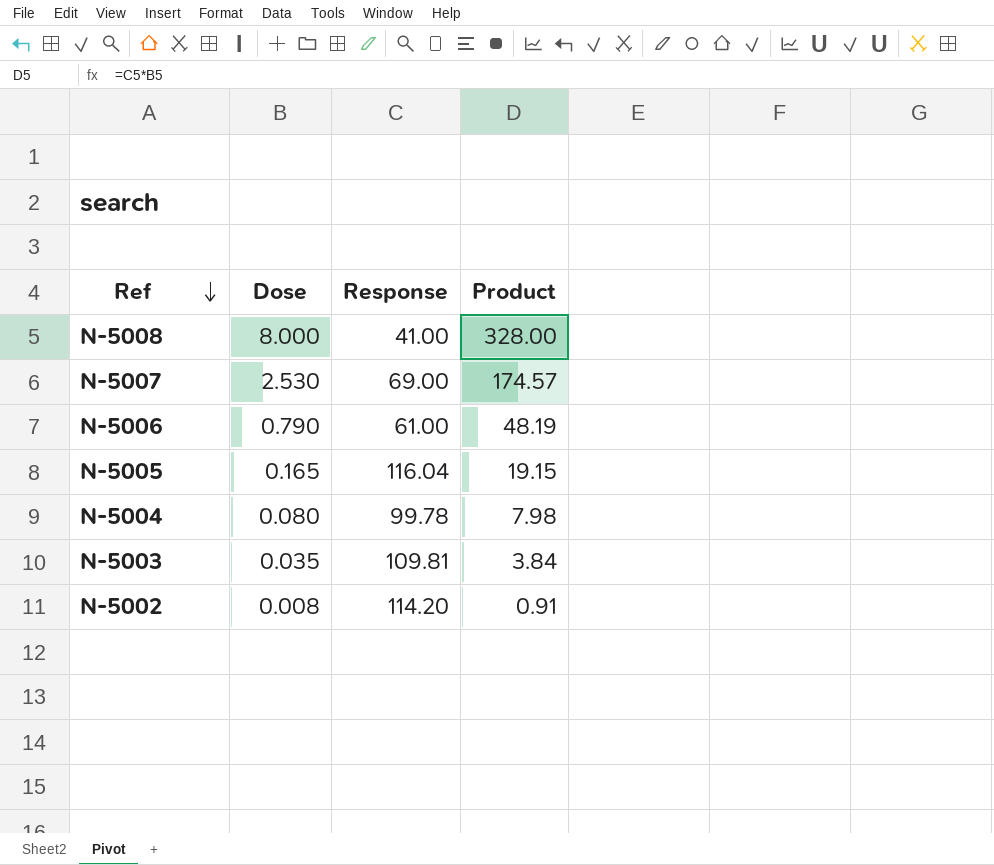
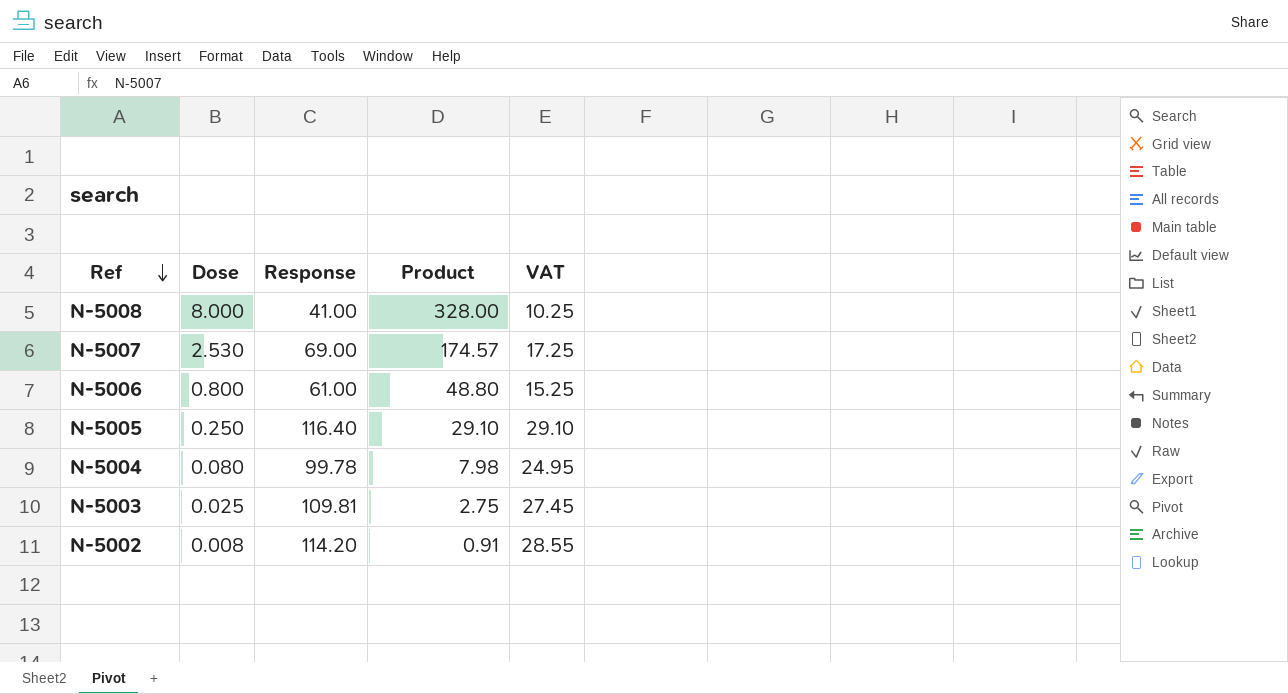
column VAT | formula: none -> [Response] * 0.25
N-5006 | Dose: 0.790 -> 0.800
N-5006 | Product: 48.19 -> 48.80
N-5005 | Dose: 0.165 -> 0.250
N-5005 | Response: 116.04 -> 116.40
N-5005 | Product: 19.15 -> 29.10
N-5003 | Dose: 0.035 -> 0.025
N-5003 | Product: 3.84 -> 2.75

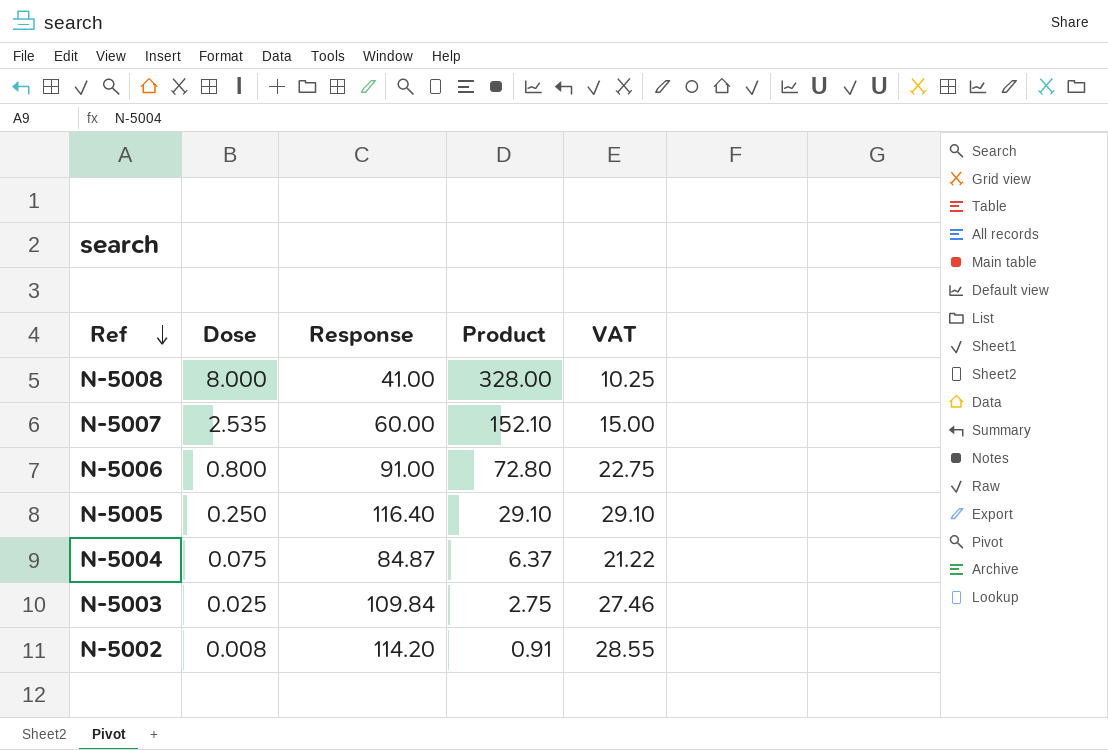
N-5007 | Dose: 2.530 -> 2.535
N-5007 | Response: 69.00 -> 60.00
N-5007 | Product: 174.57 -> 152.10
N-5007 | VAT: 17.25 -> 15.00
N-5006 | Response: 61.00 -> 91.00
N-5006 | Product: 48.80 -> 72.80
N-5006 | VAT: 15.25 -> 22.75
N-5004 | Dose: 0.080 -> 0.075
N-5004 | Response: 99.78 -> 84.87
N-5004 | Product: 7.98 -> 6.37
N-5004 | VAT: 24.95 -> 21.22
N-5003 | Response: 109.81 -> 109.84
N-5003 | VAT: 27.45 -> 27.46

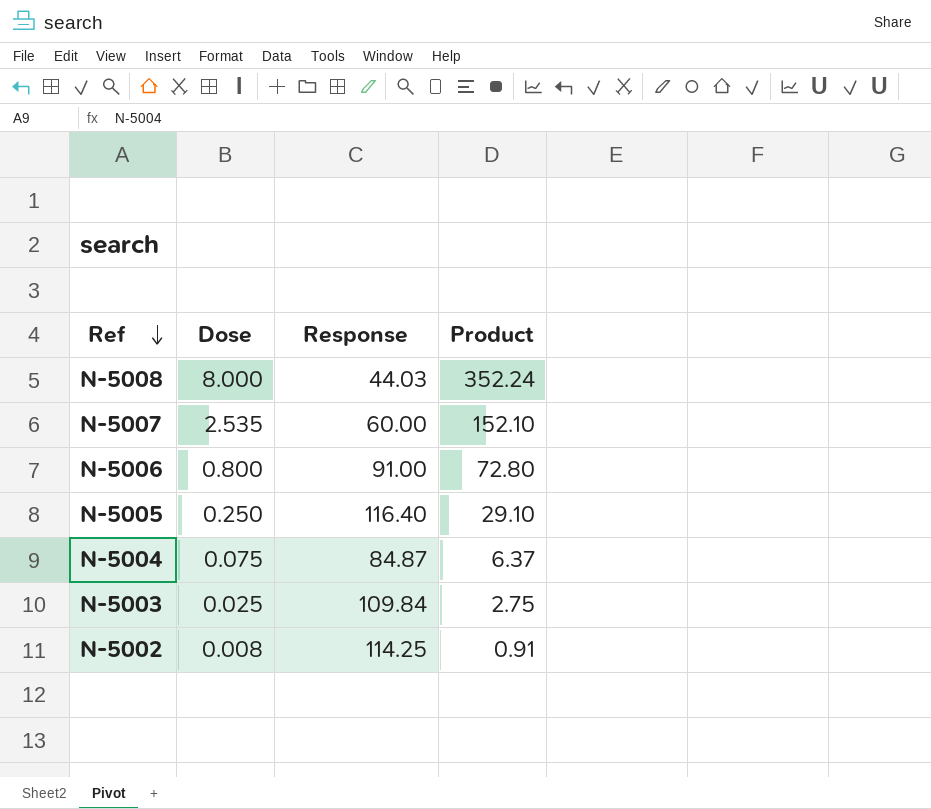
column VAT | formula: [Response] * 0.25 -> none
N-5008 | Response: 41.00 -> 44.03
N-5008 | Product: 328.00 -> 352.24
N-5002 | Response: 114.20 -> 114.25

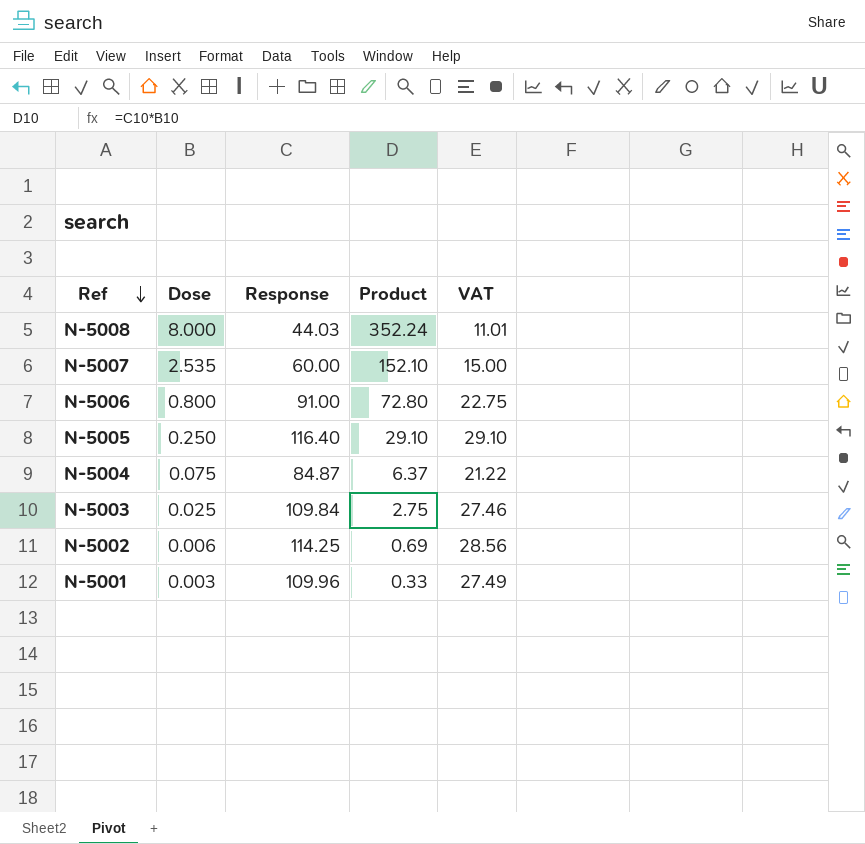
column VAT | formula: none -> [Response] * 0.25
N-5002 | Dose: 0.008 -> 0.006
N-5002 | Product: 0.91 -> 0.69
row N-5001: none -> 0.003 | 109.96 | 0.33 | 27.49

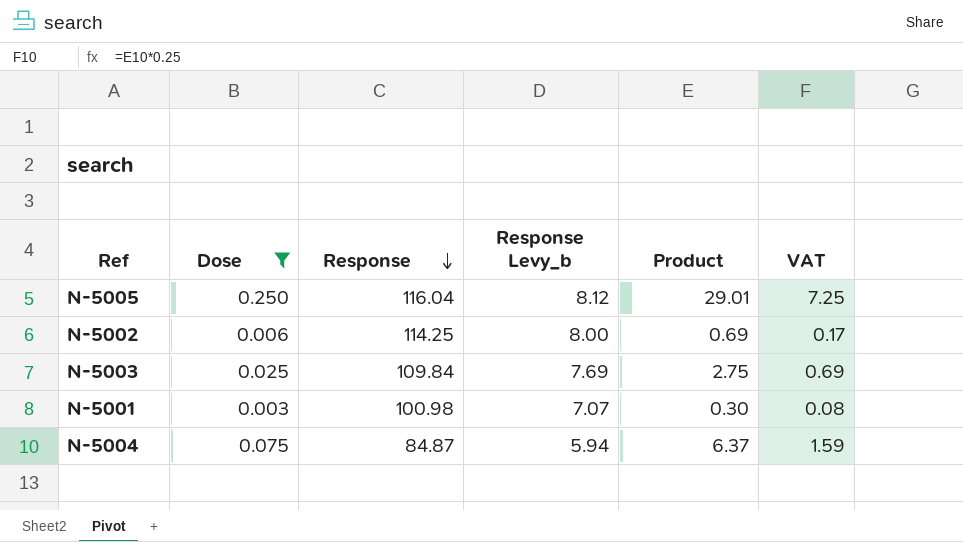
filter: none -> Dose <= 0.250
row order: Ref descending -> Response descending
column Response Levy_b | formula: none -> [Response] * 0.07
column VAT | formula: [Response] * 0.25 -> [Product] * 0.25
N-5005 | Response: 116.40 -> 116.04
N-5005 | Product: 29.10 -> 29.01
N-5001 | Response: 109.96 -> 100.98
N-5001 | Product: 0.33 -> 0.30

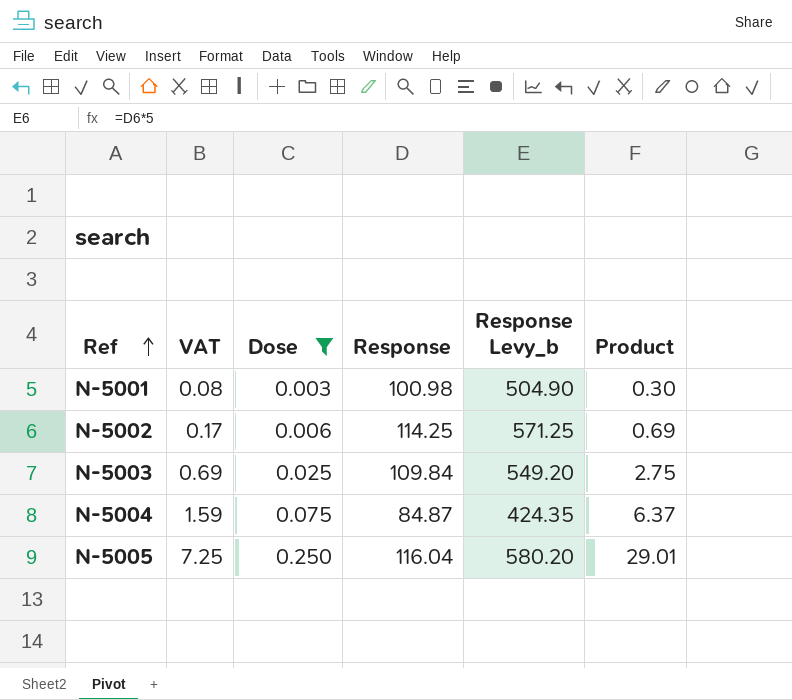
row order: Response descending -> Ref ascending
column VAT | position: 6 -> 2
column Response Levy_b | formula: [Response] * 0.07 -> [Response] * 5

